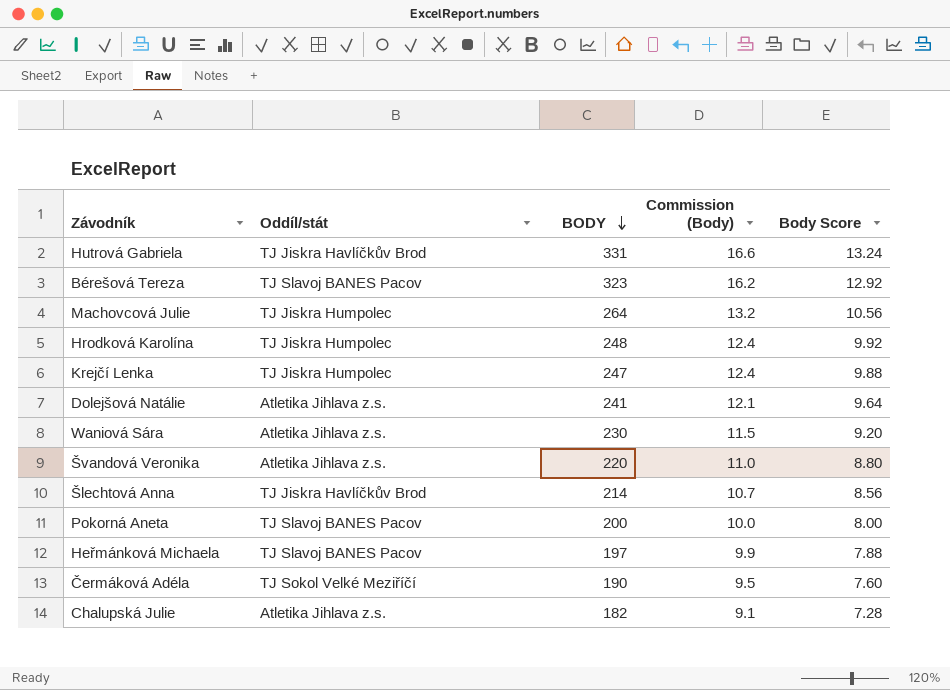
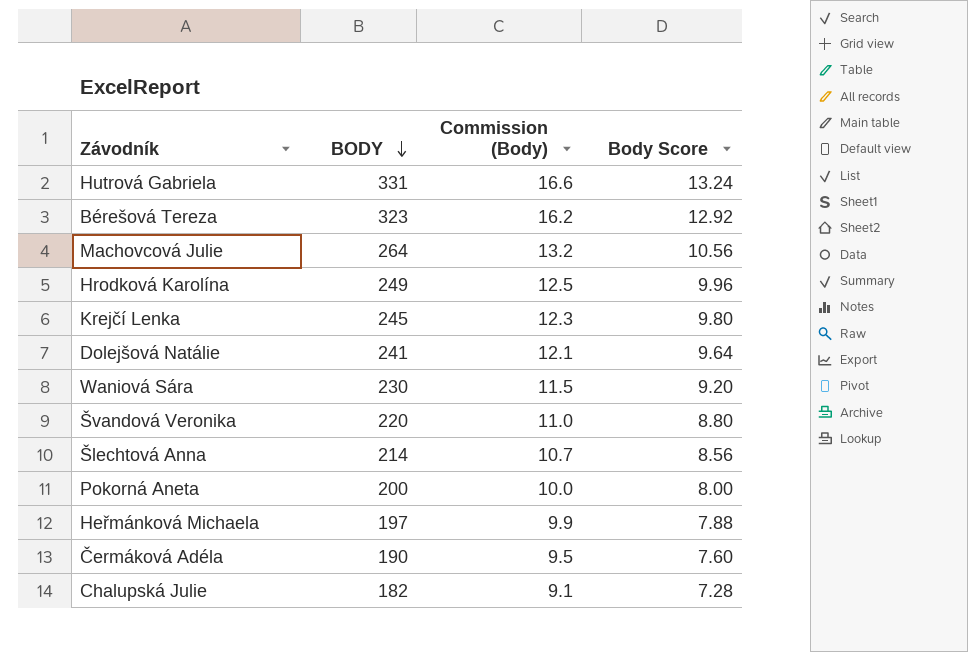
column Oddíl/stát | position: 2 -> none
Hrodková Karolína | BODY: 248 -> 249
Hrodková Karolína | Commission (Body): 12.4 -> 12.5
Hrodková Karolína | Body Score: 9.92 -> 9.96
Krejčí Lenka | BODY: 247 -> 245
Krejčí Lenka | Commission (Body): 12.4 -> 12.3
Krejčí Lenka | Body Score: 9.88 -> 9.80

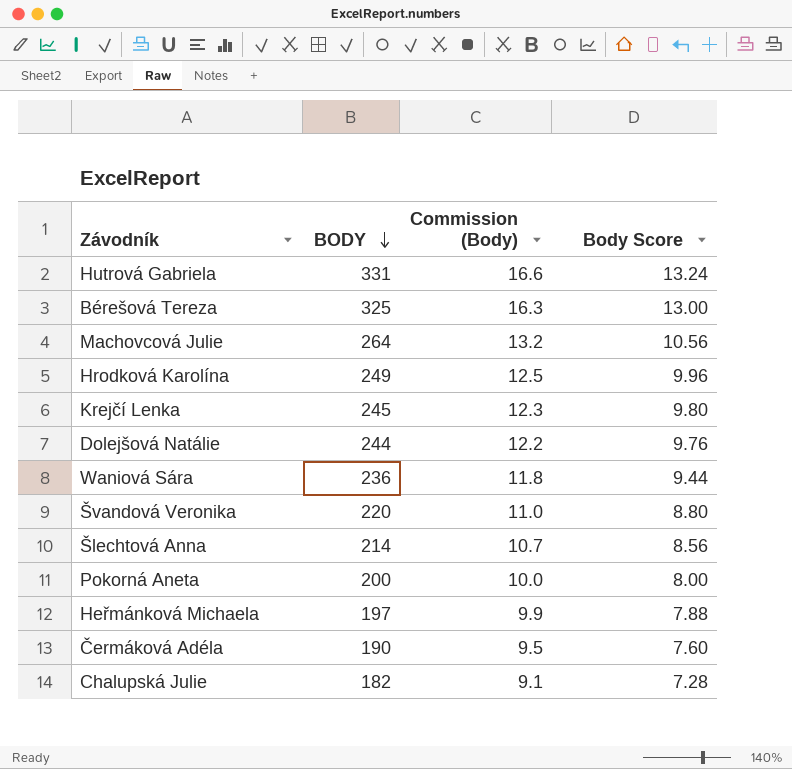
Bérešová Tereza | BODY: 323 -> 325
Bérešová Tereza | Commission (Body): 16.2 -> 16.3
Bérešová Tereza | Body Score: 12.92 -> 13.00
Dolejšová Natálie | BODY: 241 -> 244
Dolejšová Natálie | Commission (Body): 12.1 -> 12.2
Dolejšová Natálie | Body Score: 9.64 -> 9.76
Waniová Sára | BODY: 230 -> 236
Waniová Sára | Commission (Body): 11.5 -> 11.8
Waniová Sára | Body Score: 9.20 -> 9.44

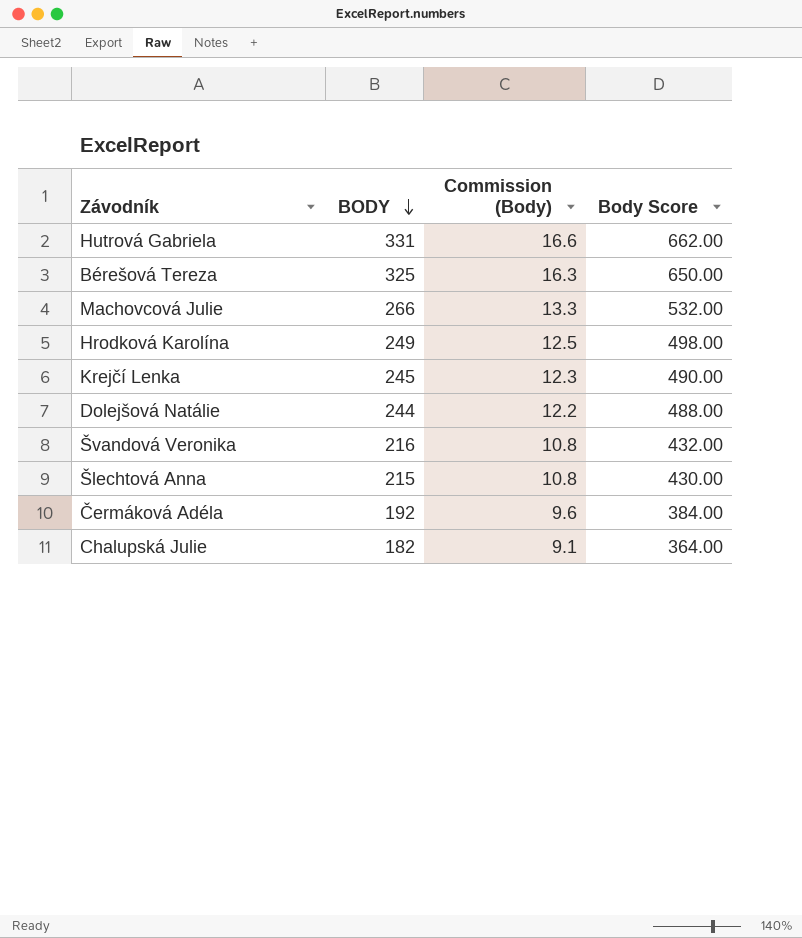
column Body Score | formula: [BODY] * 0.04 -> [BODY] * 2
row Waniová Sára: 236 | 11.8 | 9.44 -> none
row Pokorná Aneta: 200 | 10.0 | 8.00 -> none
row Heřmánková Michaela: 197 | 9.9 | 7.88 -> none
Machovcová Julie | BODY: 264 -> 266
Machovcová Julie | Commission (Body): 13.2 -> 13.3
Švandová Veronika | BODY: 220 -> 216
Švandová Veronika | Commission (Body): 11.0 -> 10.8
Šlechtová Anna | BODY: 214 -> 215
Šlechtová Anna | Commission (Body): 10.7 -> 10.8
Čermáková Adéla | BODY: 190 -> 192
Čermáková Adéla | Commission (Body): 9.5 -> 9.6

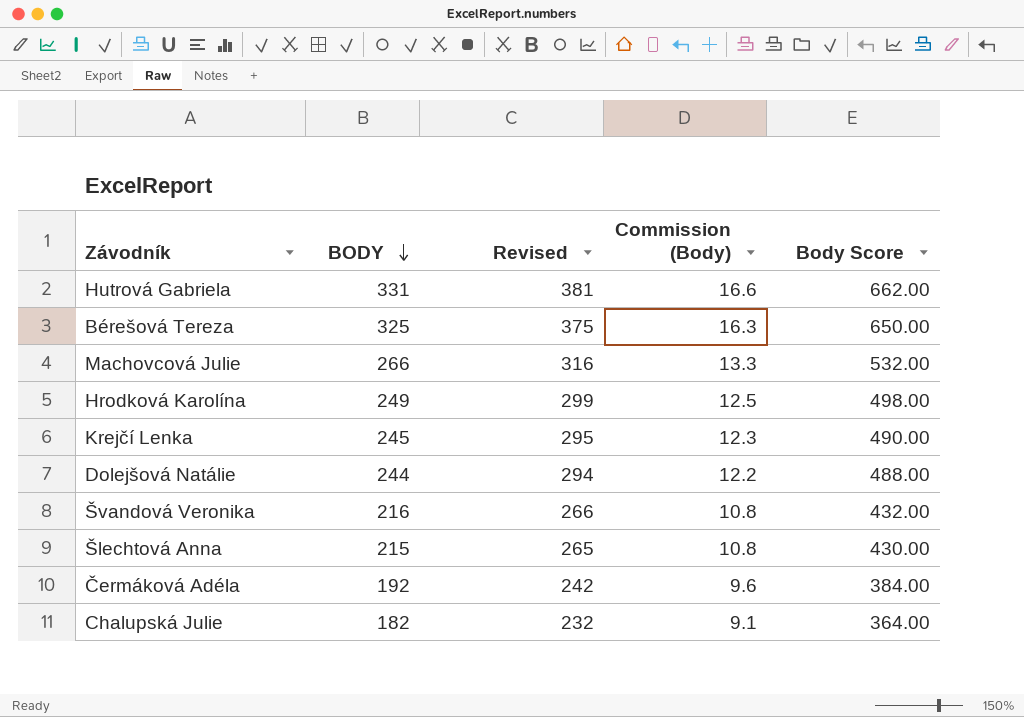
column Revised | formula: none -> [BODY] + 50

